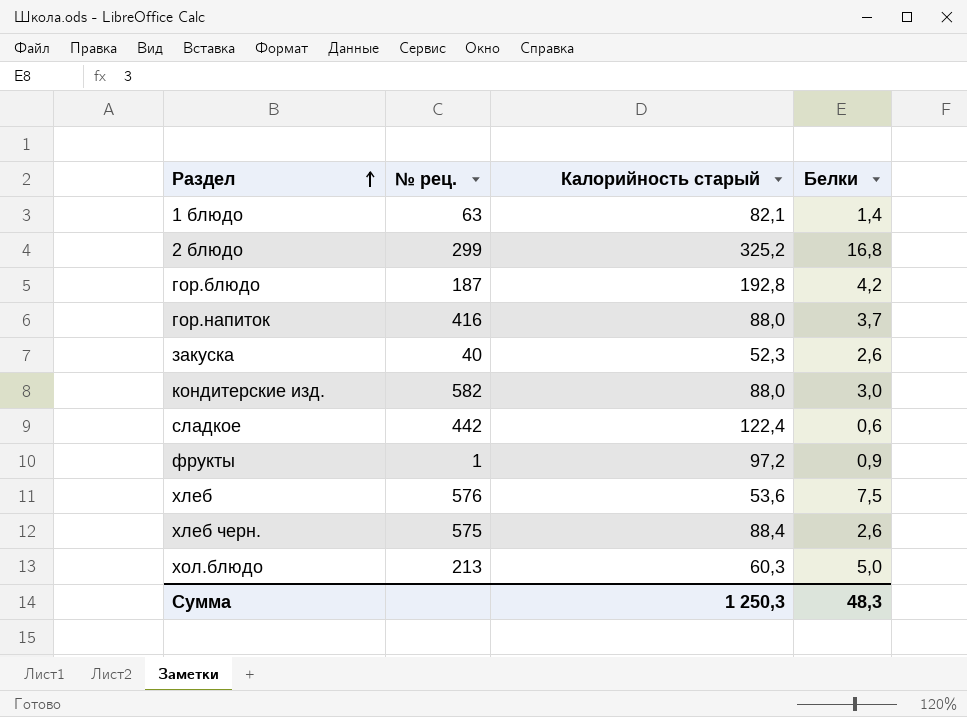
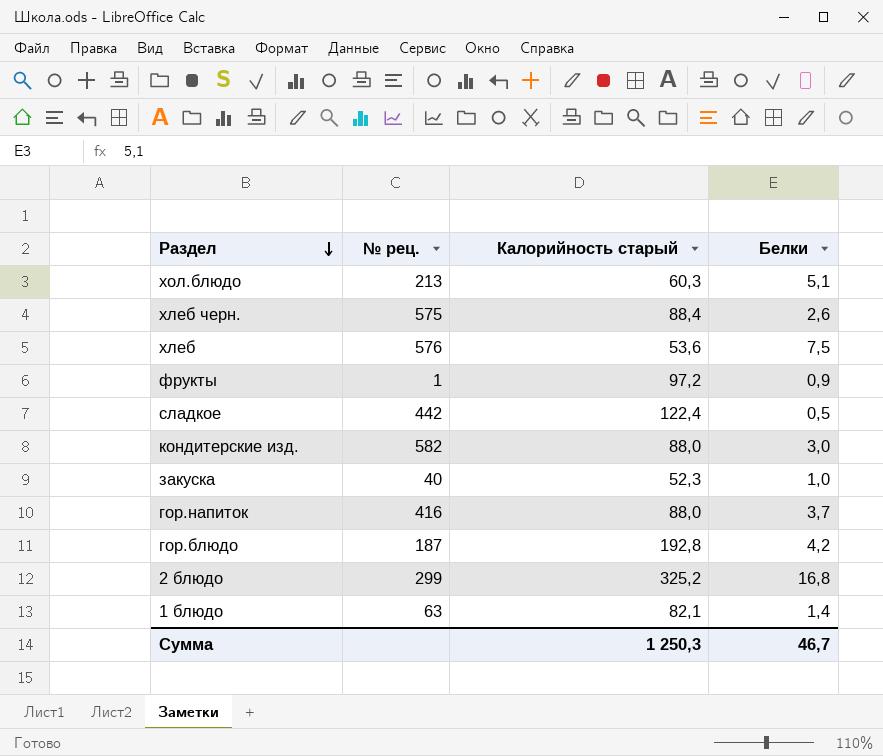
row order: Раздел ascending -> Раздел descending
хол.блюдо | Белки: 5,0 -> 5,1
сладкое | Белки: 0,6 -> 0,5
закуска | Белки: 2,6 -> 1,0
Сумма | Белки: 48,3 -> 46,7

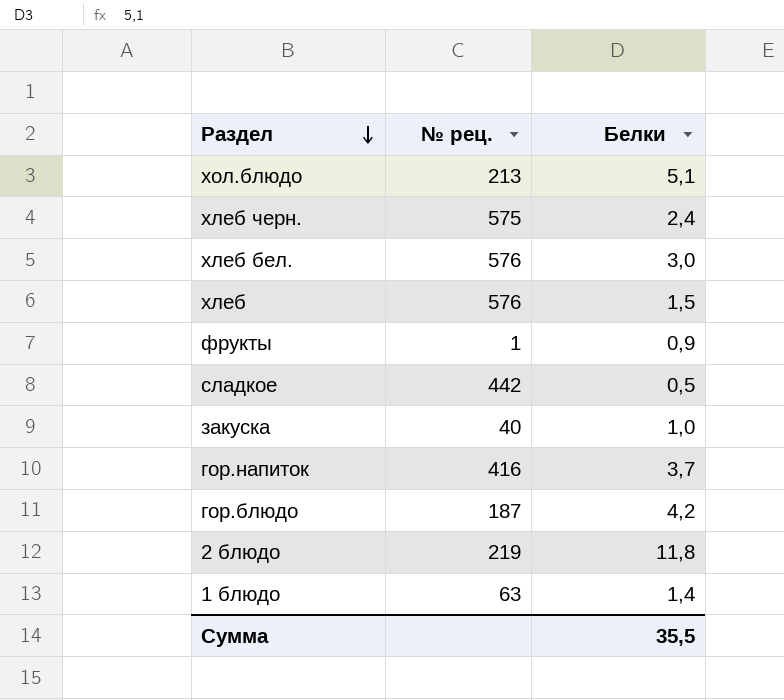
column Калорийность старый | position: 3 -> none
row кондитерские изд.: 582 | 88,0 | 3,0 -> none
хлеб черн. | Белки: 2,6 -> 2,4
row хлеб бел.: none -> 576 | 3,0
хлеб | Белки: 7,5 -> 1,5
2 блюдо | № рец.: 299 -> 219
2 блюдо | Белки: 16,8 -> 11,8
Сумма | Белки: 46,7 -> 35,5

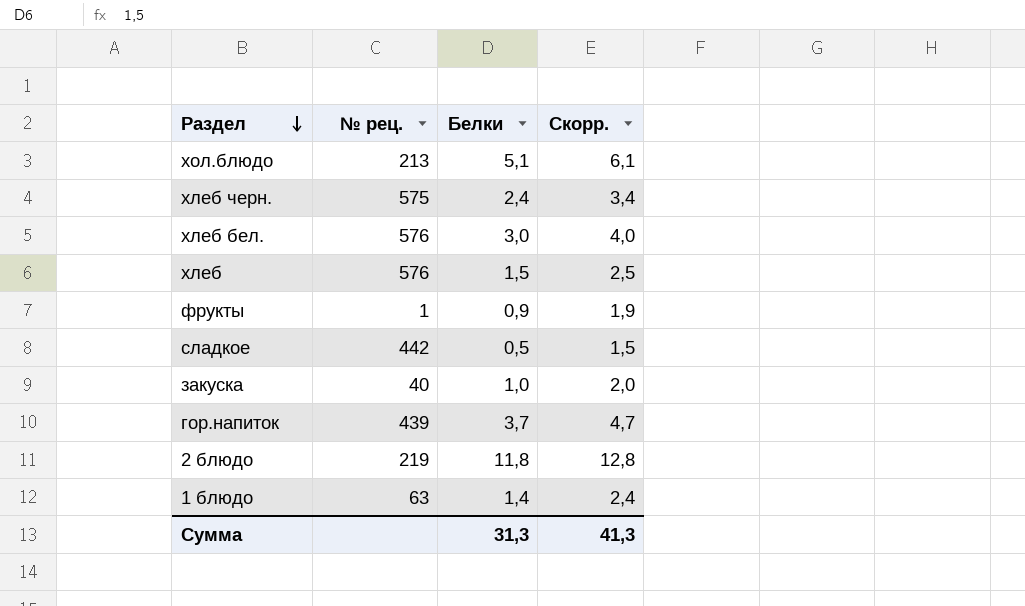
column Скорр. | formula: none -> [Белки] + 1
row гор.блюдо: 187 | 4,2 -> none
гор.напиток | № рец.: 416 -> 439
Сумма | Белки: 35,5 -> 31,3

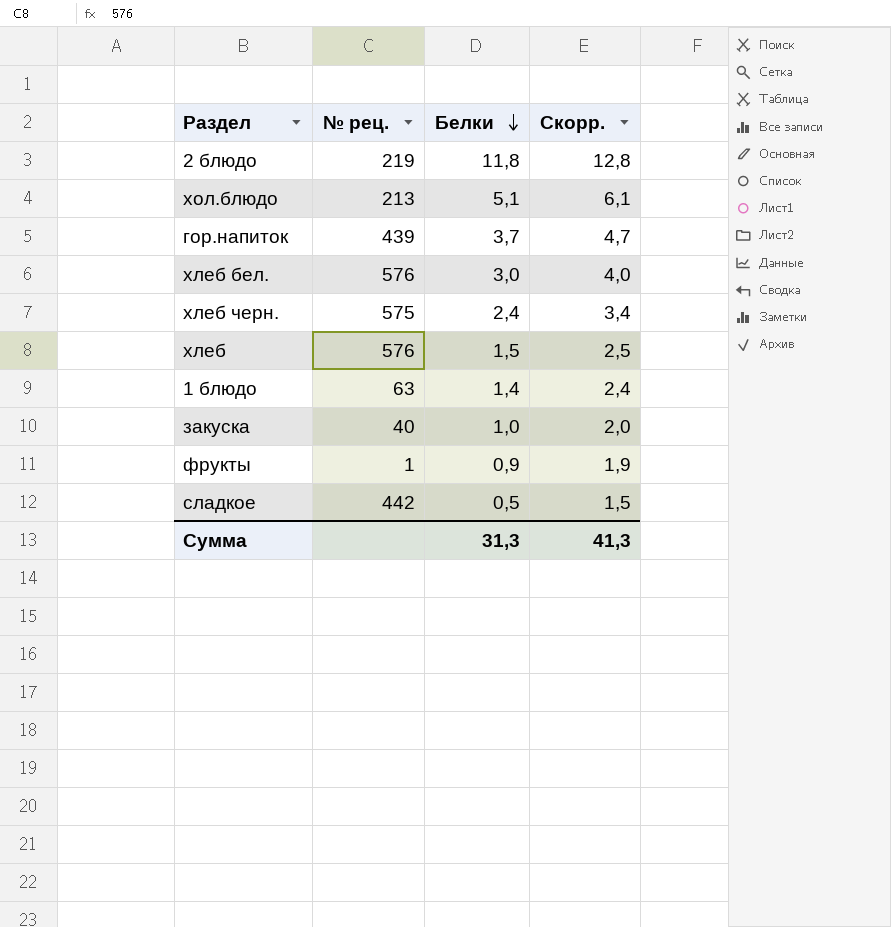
row order: Раздел descending -> Белки descending

